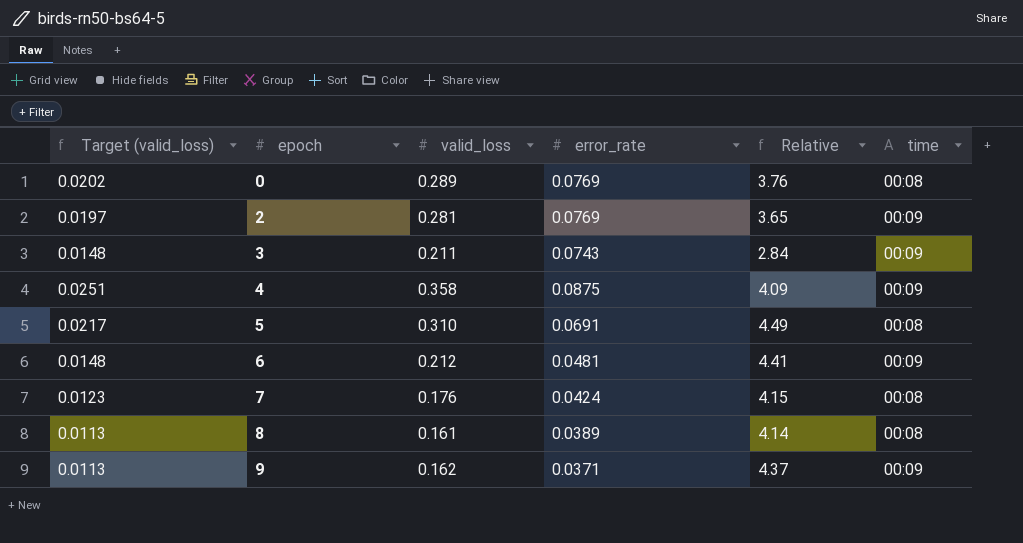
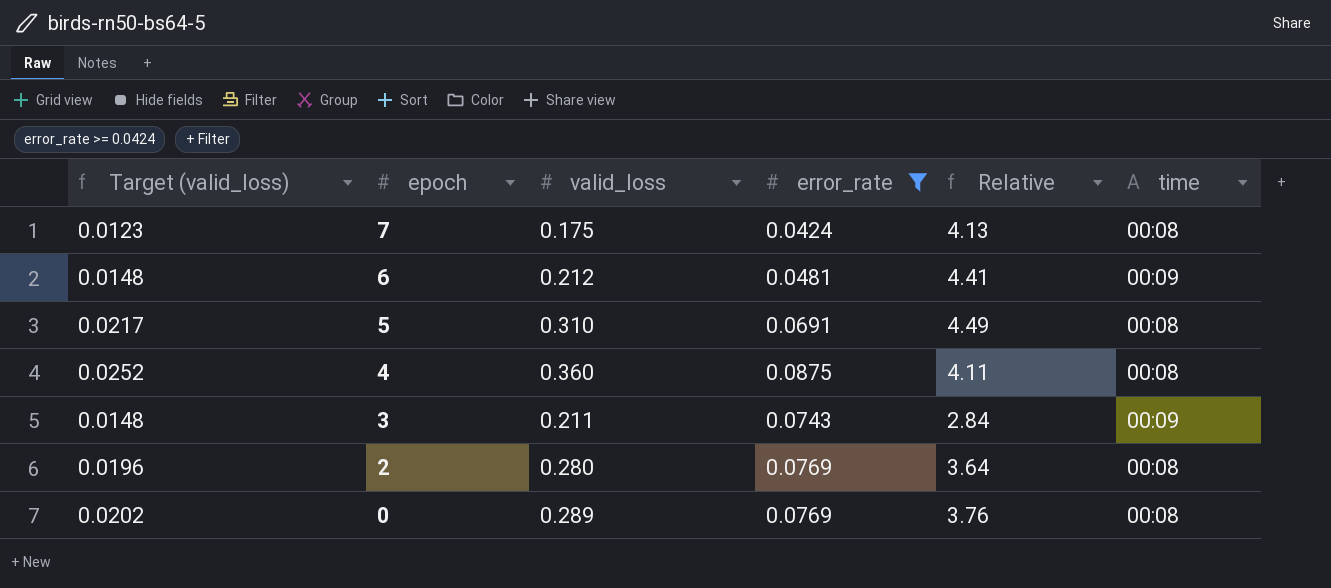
filter: none -> error_rate >= 0.0424
row order: epoch ascending -> epoch descending
7 | valid_loss: 0.176 -> 0.175
7 | Relative: 4.15 -> 4.13
4 | Target (valid_loss): 0.0251 -> 0.0252
4 | valid_loss: 0.358 -> 0.360
4 | Relative: 4.09 -> 4.11
4 | time: 00:09 -> 00:08
2 | Target (valid_loss): 0.0197 -> 0.0196
2 | valid_loss: 0.281 -> 0.280
2 | Relative: 3.65 -> 3.64
2 | time: 00:09 -> 00:08

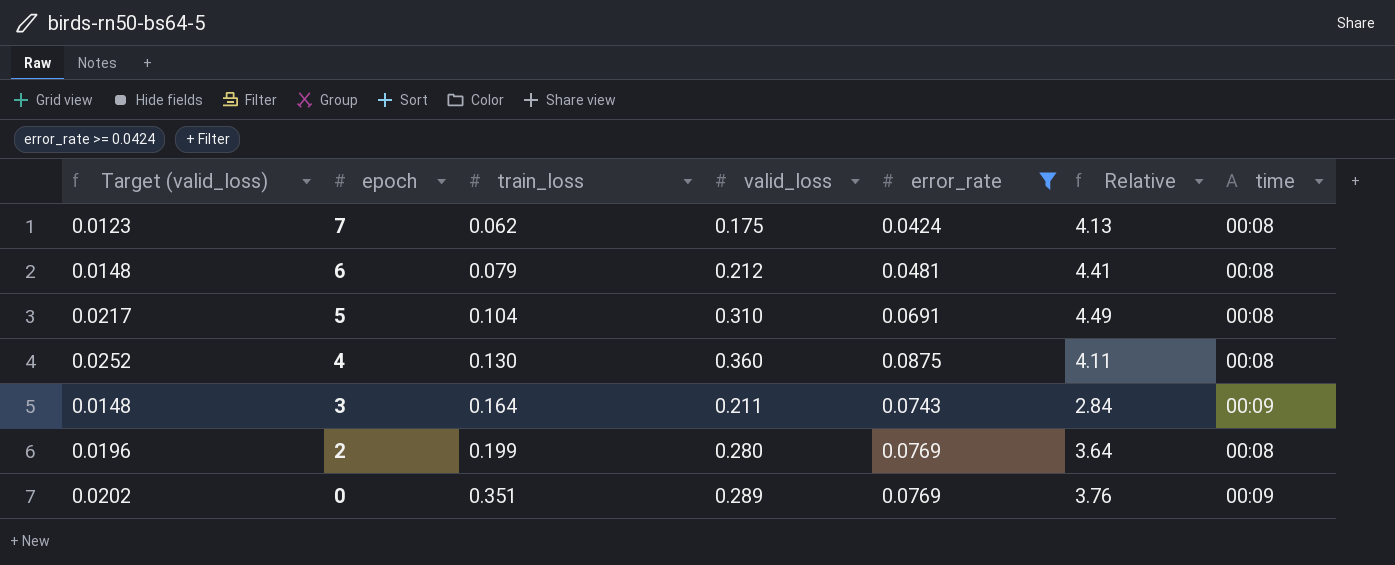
column train_loss | position: none -> 3
6 | time: 00:09 -> 00:08
0 | time: 00:08 -> 00:09

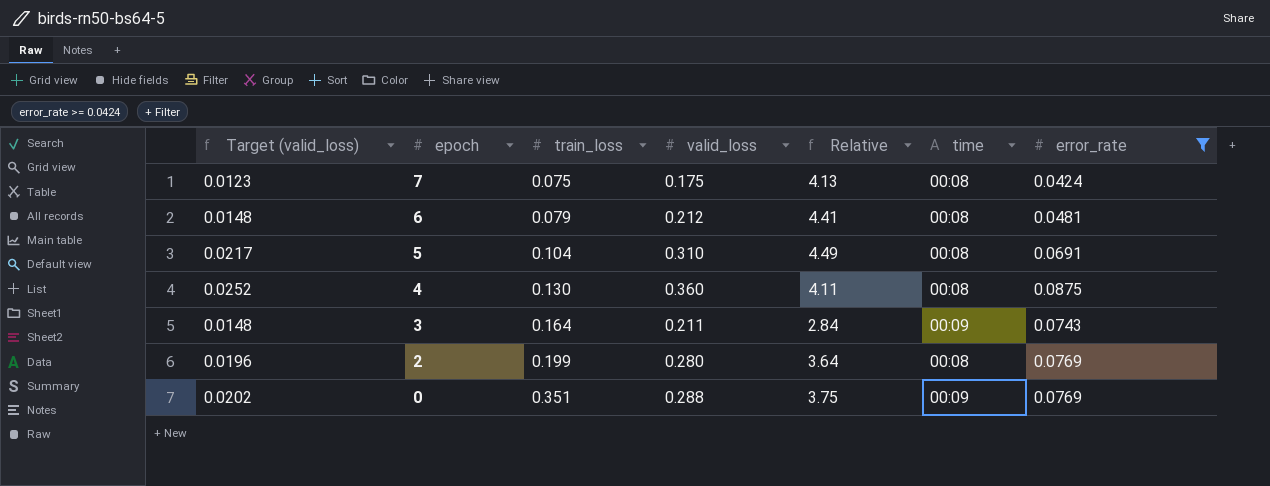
column error_rate | position: 5 -> 7
7 | train_loss: 0.062 -> 0.075
0 | valid_loss: 0.289 -> 0.288
0 | Relative: 3.76 -> 3.75

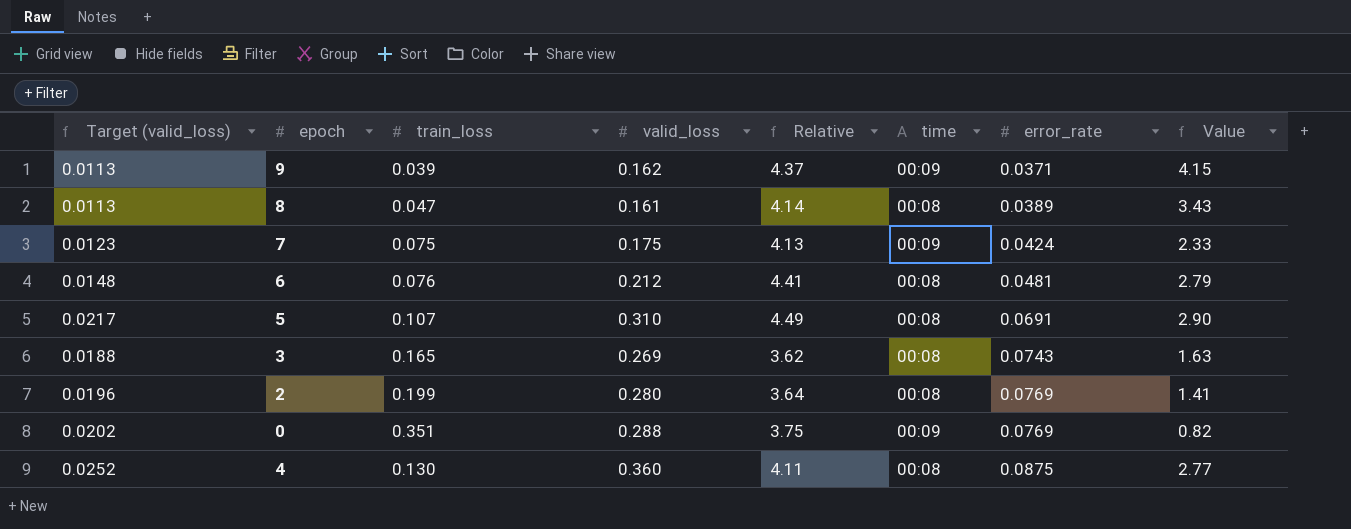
filter: error_rate >= 0.0424 -> none
row order: epoch descending -> error_rate ascending
column Value | formula: none -> [valid_loss] / [train_loss]
7 | time: 00:08 -> 00:09
6 | train_loss: 0.079 -> 0.076
5 | train_loss: 0.104 -> 0.107
3 | Target (valid_loss): 0.0148 -> 0.0188
3 | train_loss: 0.164 -> 0.165
3 | valid_loss: 0.211 -> 0.269
3 | Relative: 2.84 -> 3.62
3 | time: 00:09 -> 00:08

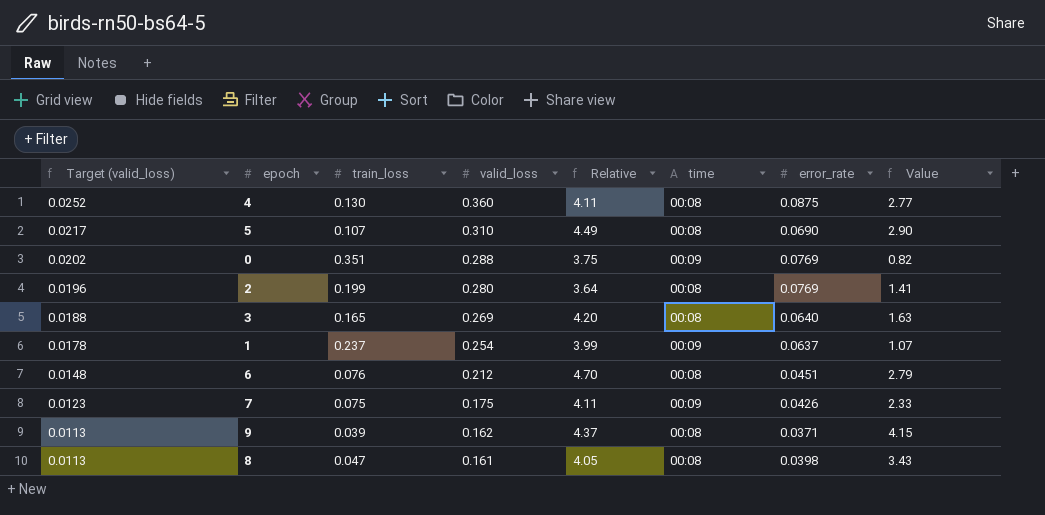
row order: error_rate ascending -> Target (valid_loss) descending
5 | error_rate: 0.0691 -> 0.0690
3 | Relative: 3.62 -> 4.20
3 | error_rate: 0.0743 -> 0.0640
row 1: none -> 0.0178 | 0.237 | 0.254 | 3.99 | 00:09 | 0.0637 | 1.07
6 | Relative: 4.41 -> 4.70
6 | error_rate: 0.0481 -> 0.0451
7 | Relative: 4.13 -> 4.11
7 | error_rate: 0.0424 -> 0.0426
9 | time: 00:09 -> 00:08
8 | Relative: 4.14 -> 4.05
8 | error_rate: 0.0389 -> 0.0398

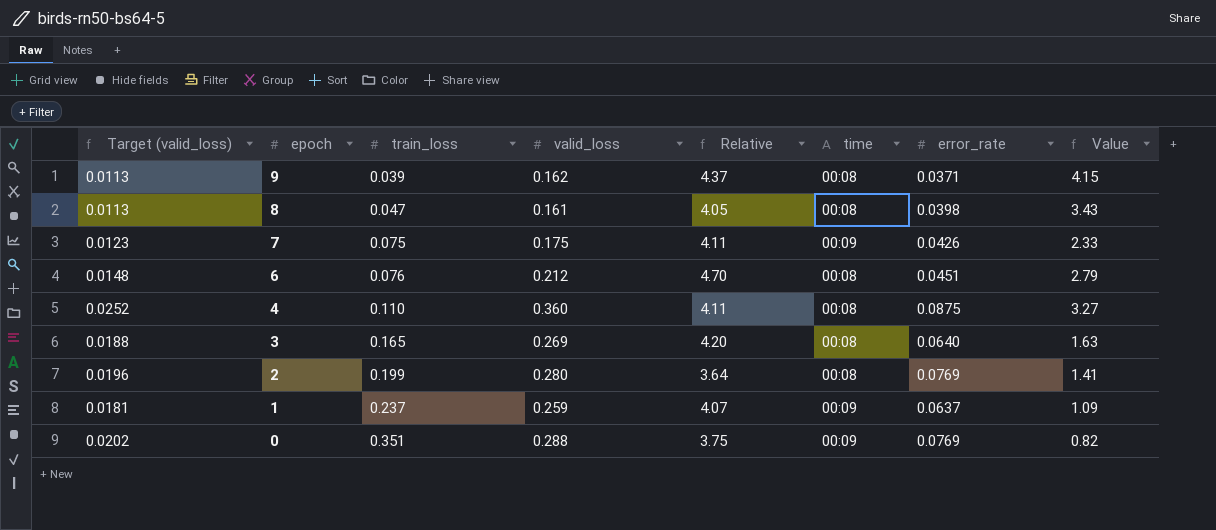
row order: Target (valid_loss) descending -> epoch descending
row 5: 0.0217 | 0.107 | 0.310 | 4.49 | 00:08 | 0.0690 | 2.90 -> none
4 | train_loss: 0.130 -> 0.110
4 | Value: 2.77 -> 3.27
1 | Target (valid_loss): 0.0178 -> 0.0181
1 | valid_loss: 0.254 -> 0.259
1 | Relative: 3.99 -> 4.07
1 | Value: 1.07 -> 1.09

